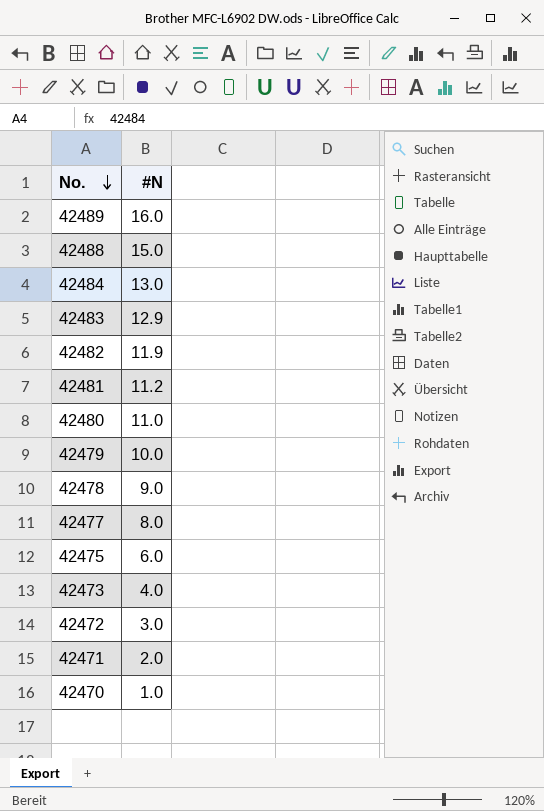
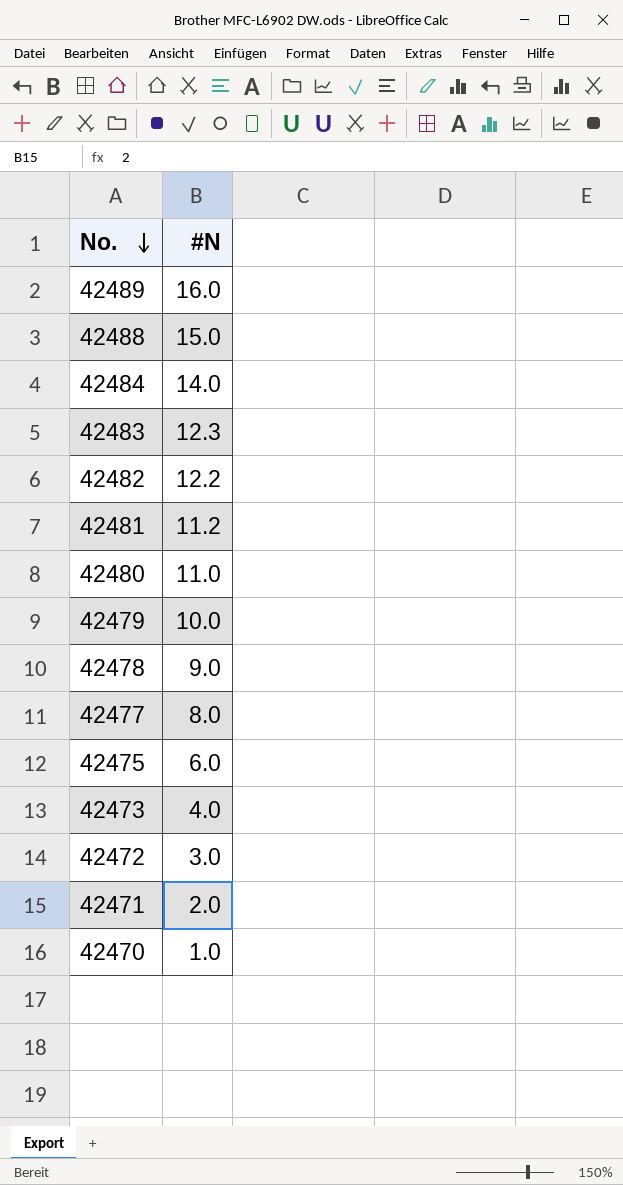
42484 | #N: 13.0 -> 14.0
42483 | #N: 12.9 -> 12.3
42482 | #N: 11.9 -> 12.2

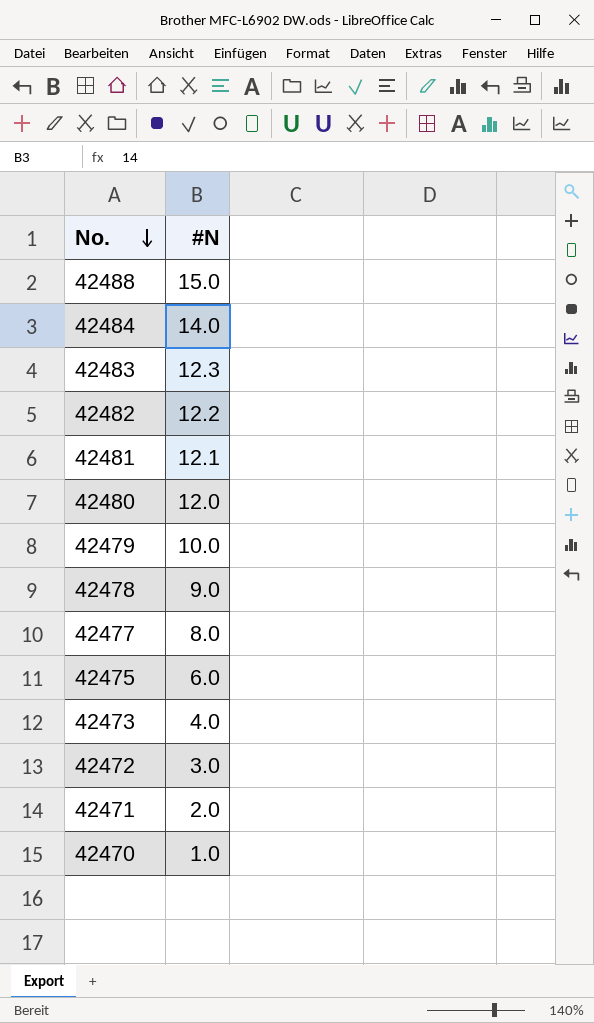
row 42489: 16.0 -> none
42481 | #N: 11.2 -> 12.1
42480 | #N: 11.0 -> 12.0

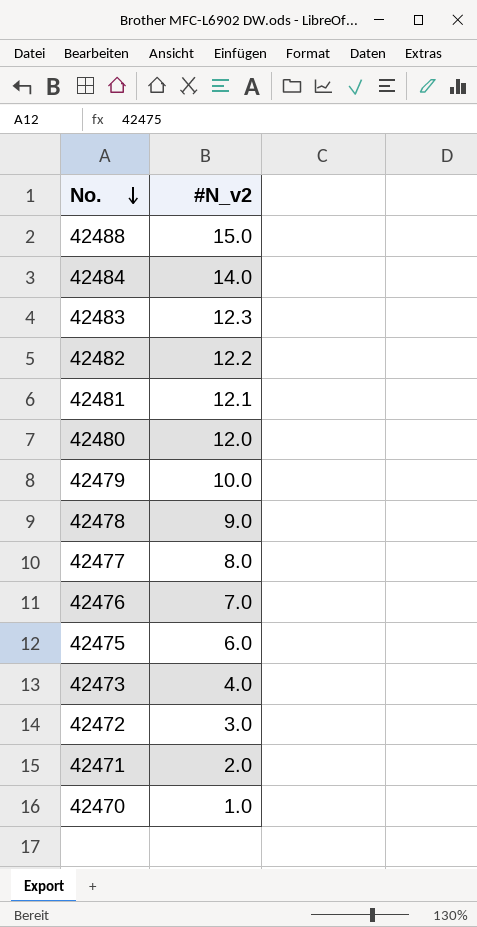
column name: #N -> #N_v2
row 42476: none -> 7.0

